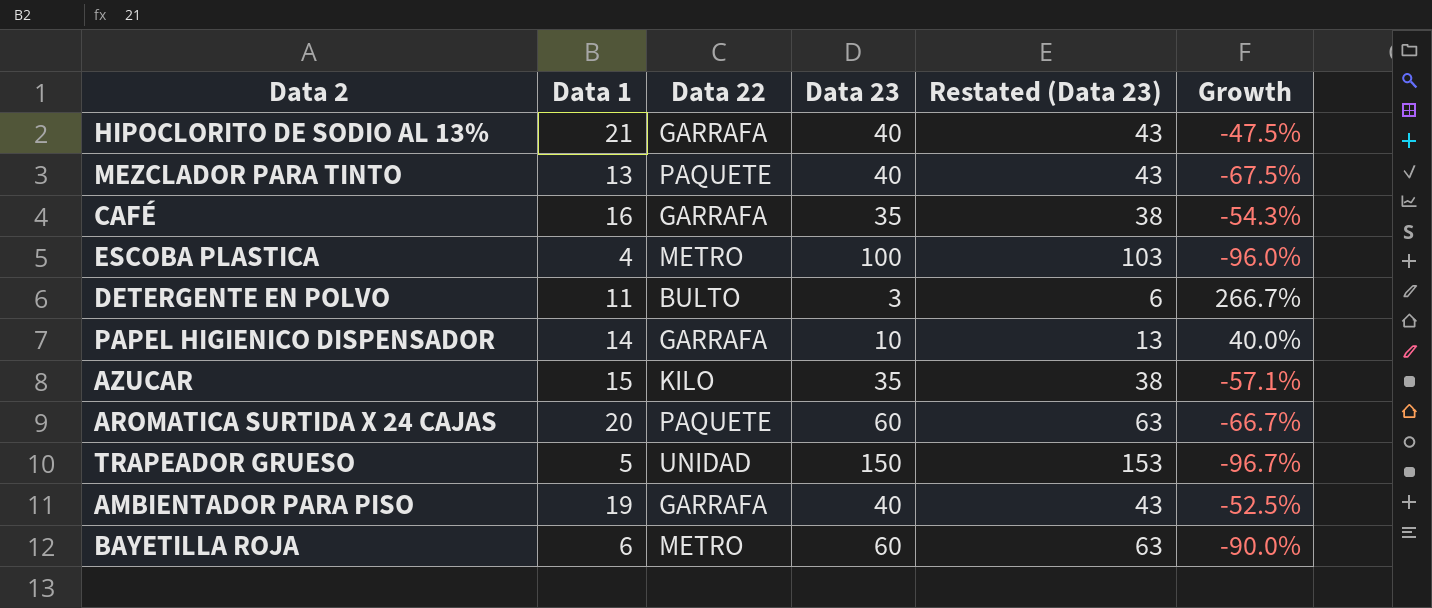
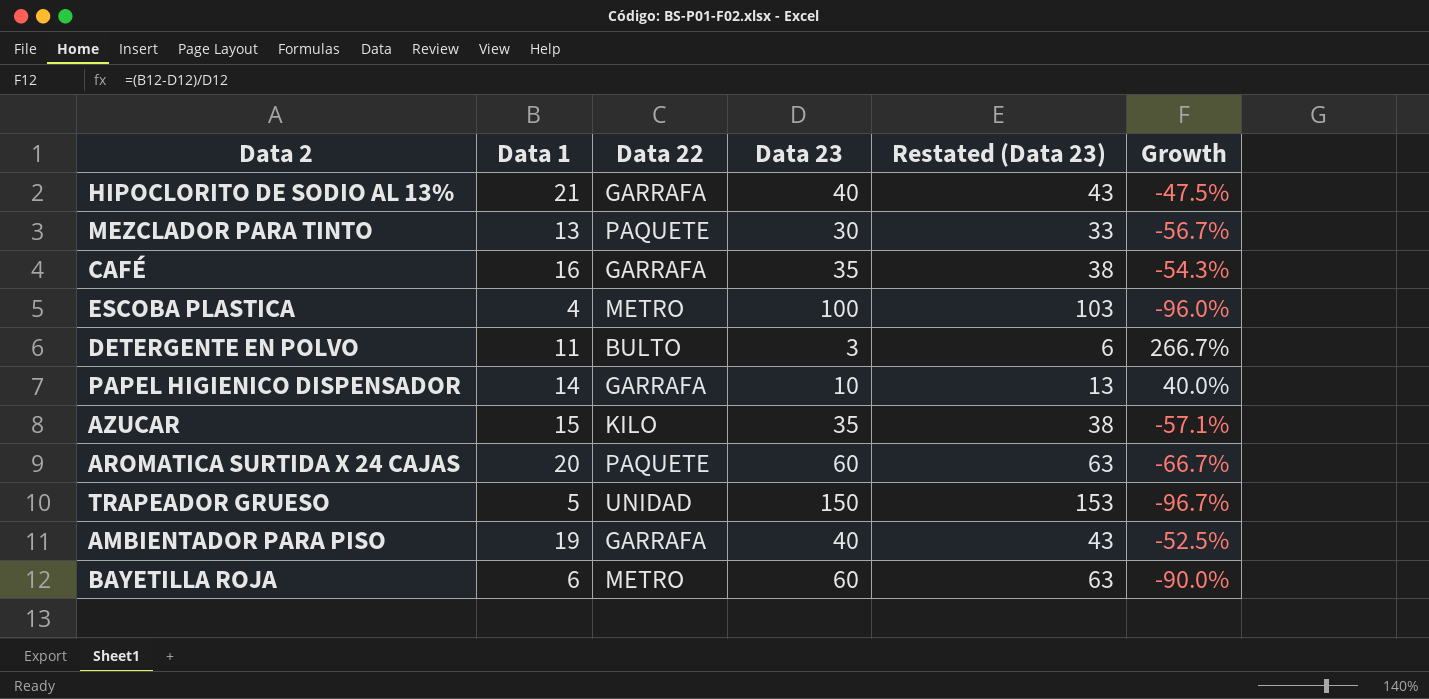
MEZCLADOR PARA TINTO | Data 23: 40 -> 30
MEZCLADOR PARA TINTO | Restated (Data 23): 43 -> 33
MEZCLADOR PARA TINTO | Growth: -67.5% -> -56.7%

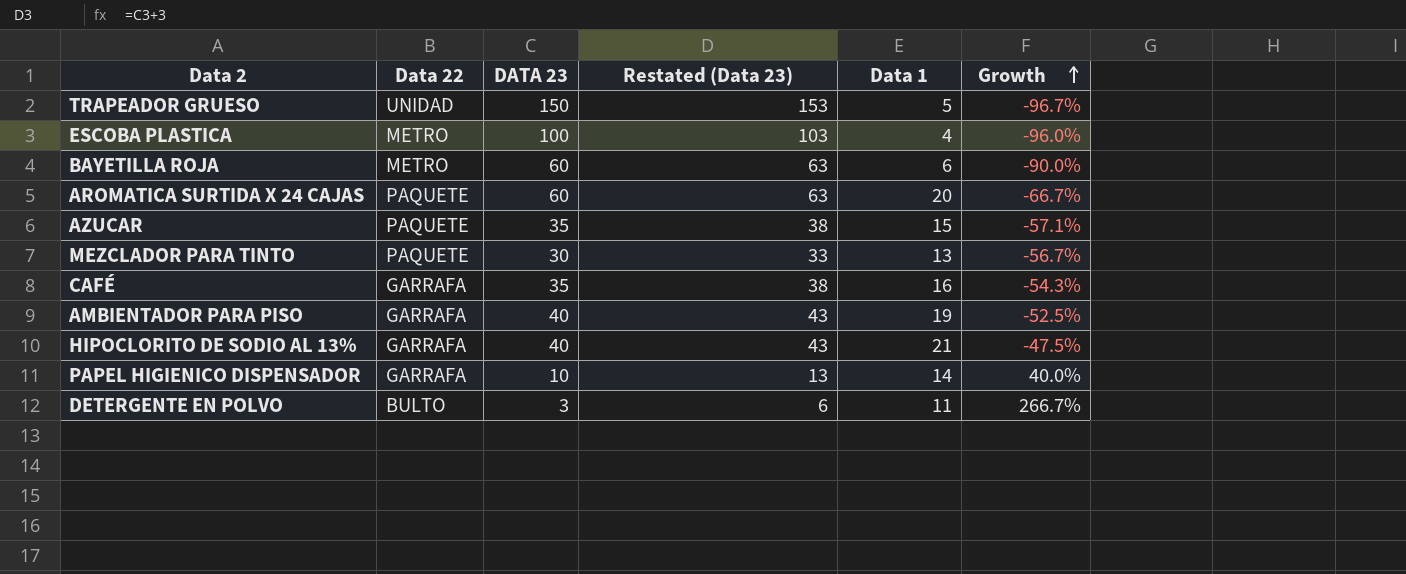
row order: none -> Growth ascending
column name: Data 23 -> DATA 23
column Data 1 | position: 2 -> 5
AZUCAR | Data 22: KILO -> PAQUETE

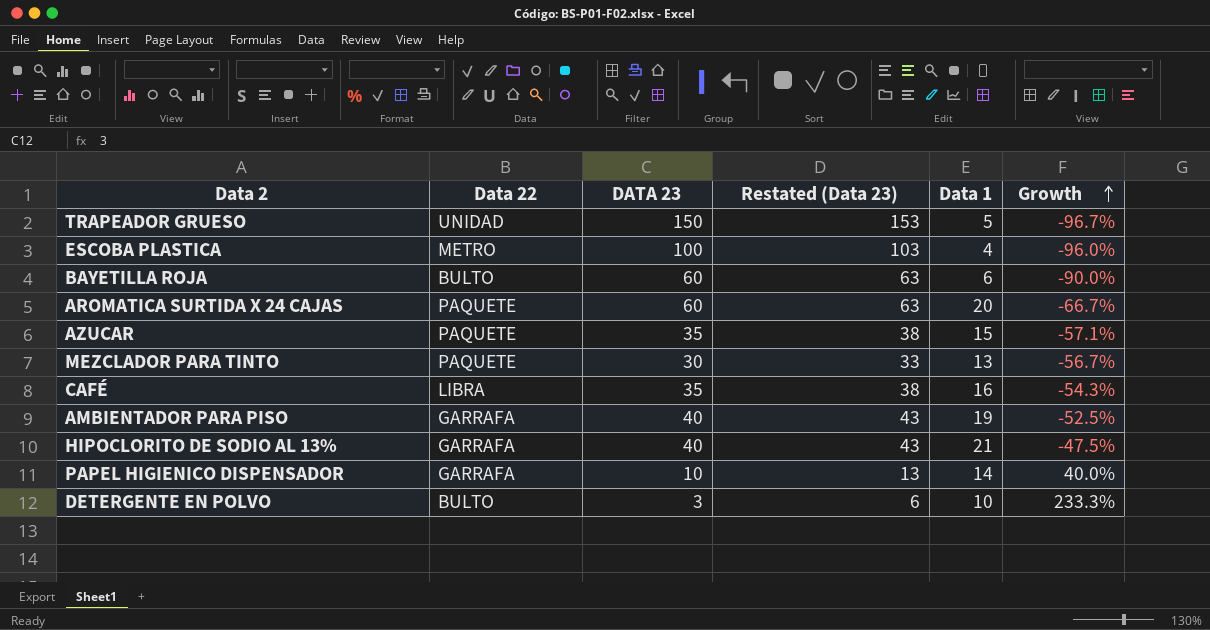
BAYETILLA ROJA | Data 22: METRO -> BULTO
CAFÉ | Data 22: GARRAFA -> LIBRA
DETERGENTE EN POLVO | Data 1: 11 -> 10
DETERGENTE EN POLVO | Growth: 266.7% -> 233.3%

